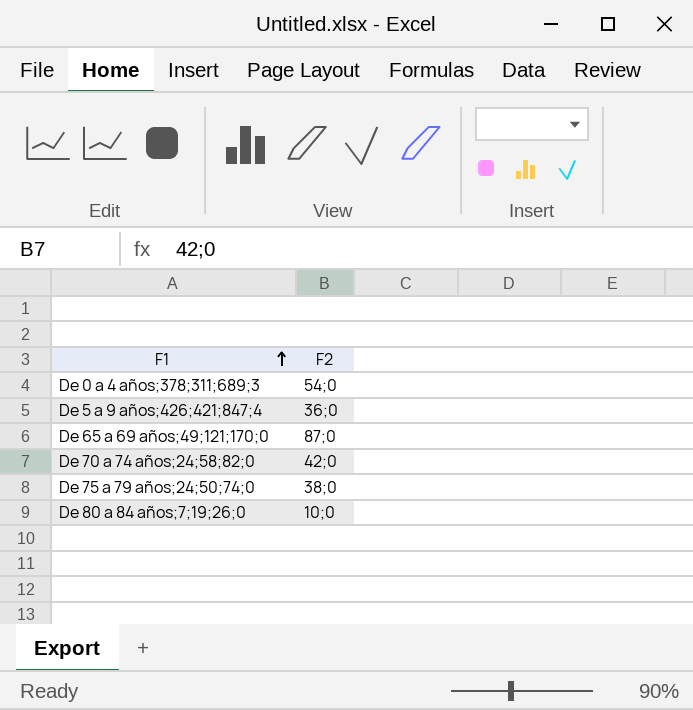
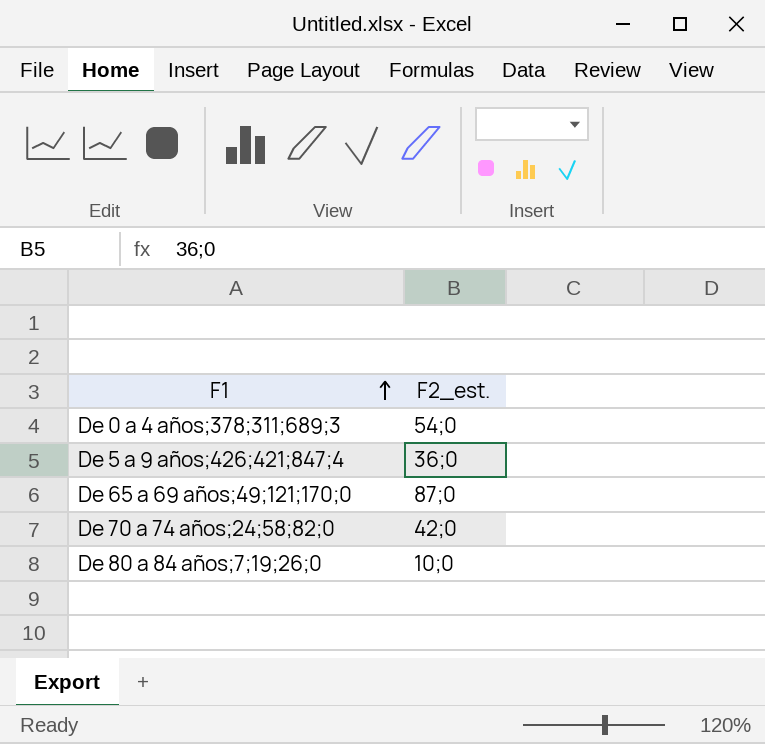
column name: F2 -> F2_est.
row De 75 a 79 años;24;50;74;0: 38;0 -> none

